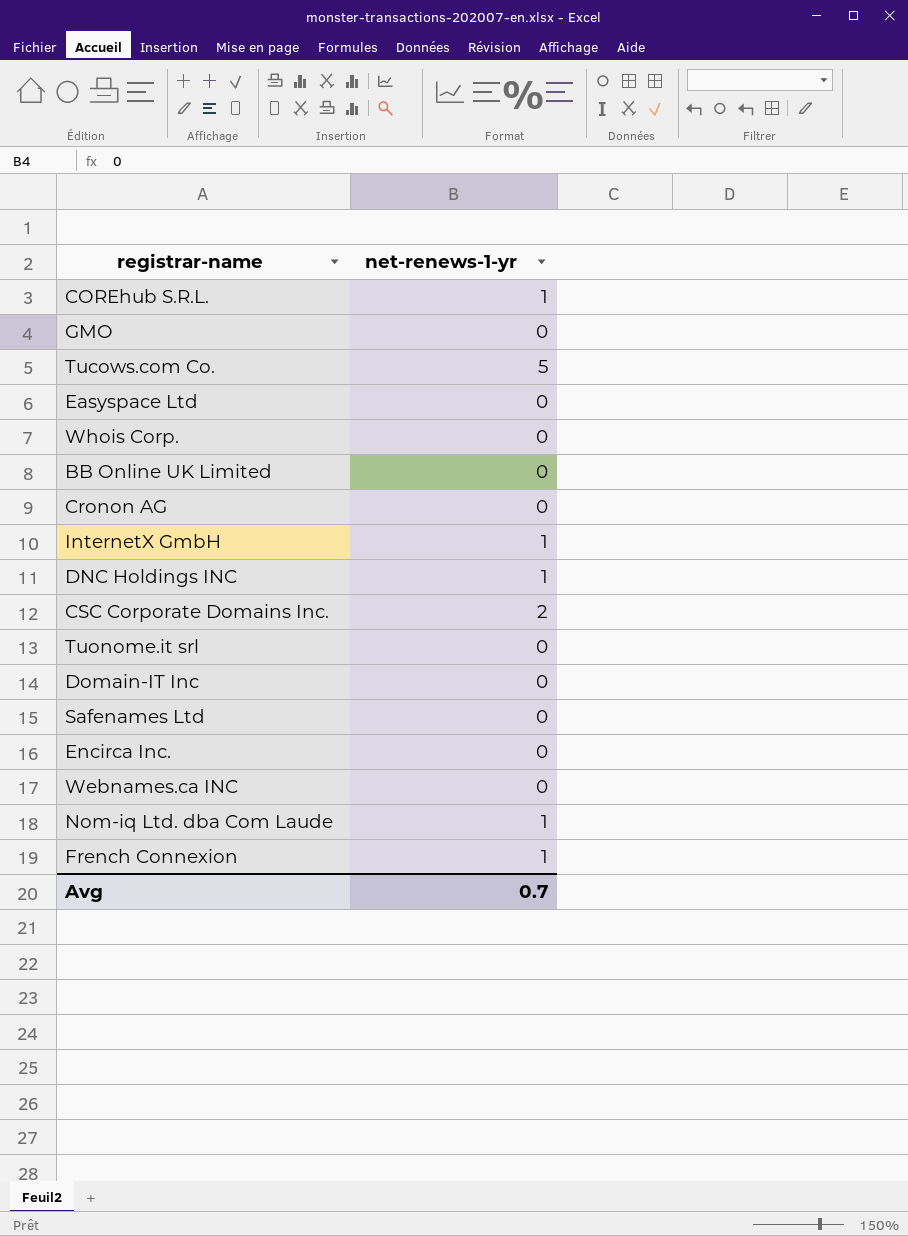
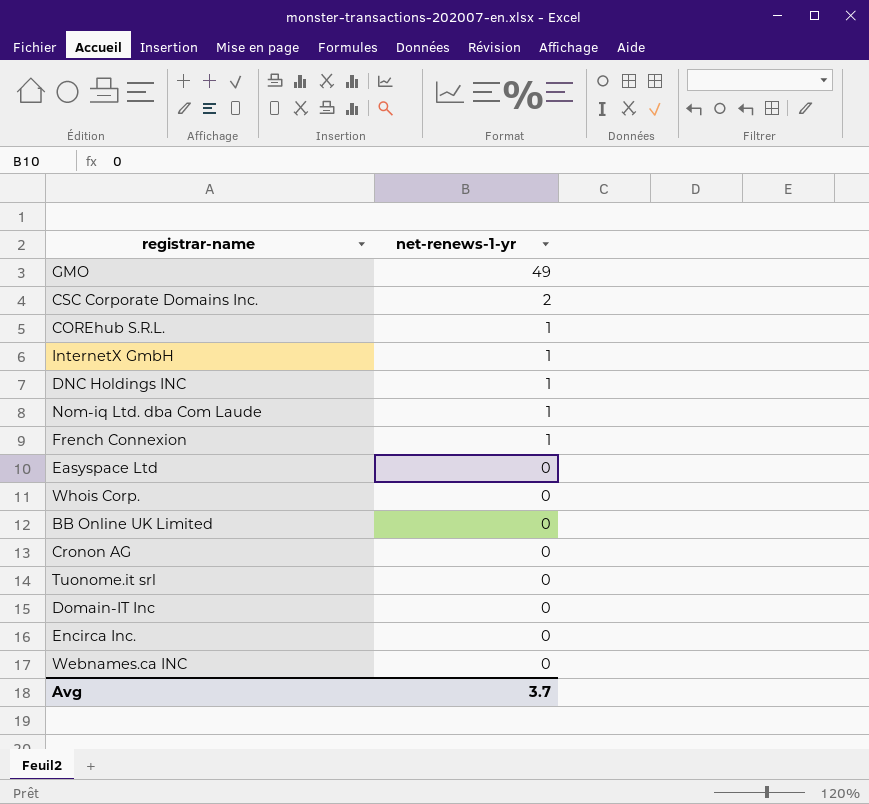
row order: none -> net-renews-1-yr descending
row Tucows.com Co.: 5 -> none
row Safenames Ltd: 0 -> none
GMO | net-renews-1-yr: 0 -> 49
Avg | net-renews-1-yr: 0.7 -> 3.7

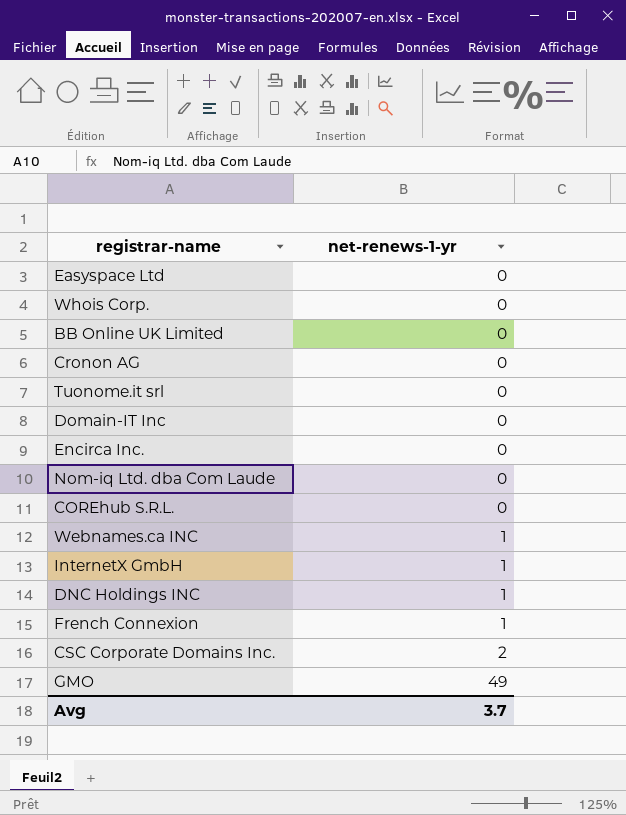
row order: net-renews-1-yr descending -> net-renews-1-yr ascending
Nom-iq Ltd. dba Com Laude | net-renews-1-yr: 1 -> 0
COREhub S.R.L. | net-renews-1-yr: 1 -> 0
Webnames.ca INC | net-renews-1-yr: 0 -> 1

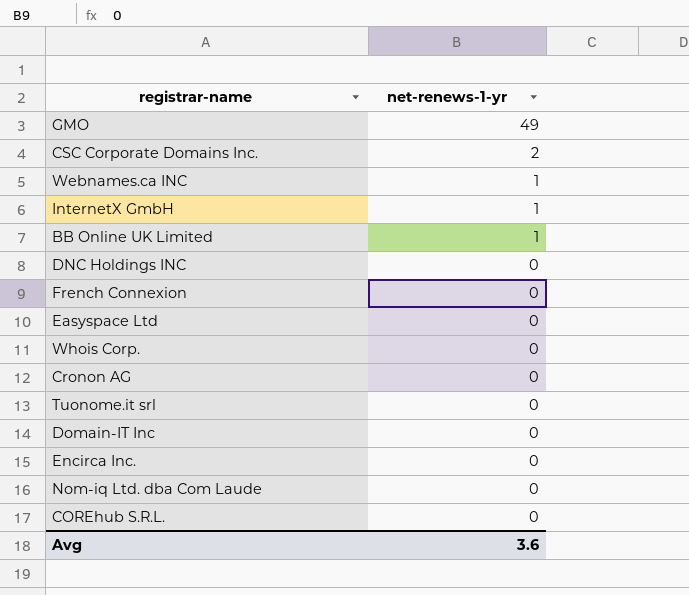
row order: net-renews-1-yr ascending -> net-renews-1-yr descending
BB Online UK Limited | net-renews-1-yr: 0 -> 1
DNC Holdings INC | net-renews-1-yr: 1 -> 0
French Connexion | net-renews-1-yr: 1 -> 0
Avg | net-renews-1-yr: 3.7 -> 3.6

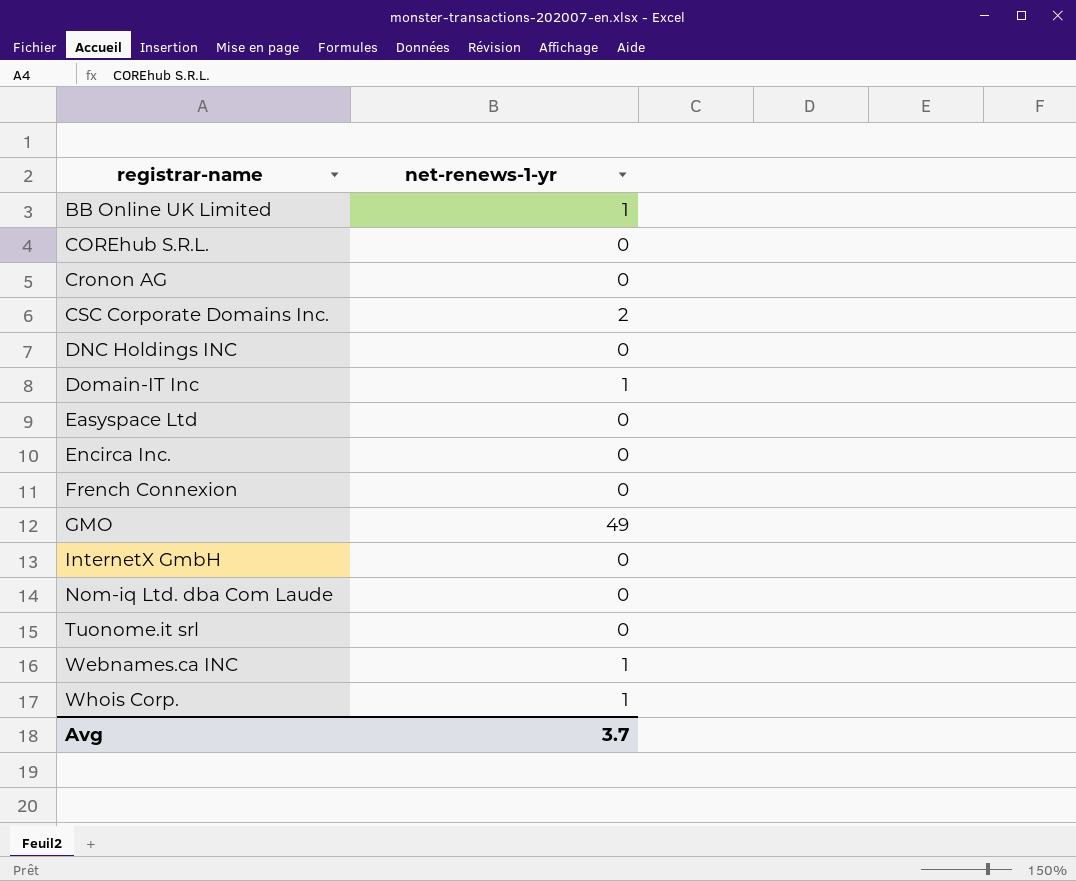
row order: net-renews-1-yr descending -> registrar-name ascending
Domain-IT Inc | net-renews-1-yr: 0 -> 1
InternetX GmbH | net-renews-1-yr: 1 -> 0
Whois Corp. | net-renews-1-yr: 0 -> 1
Avg | net-renews-1-yr: 3.6 -> 3.7

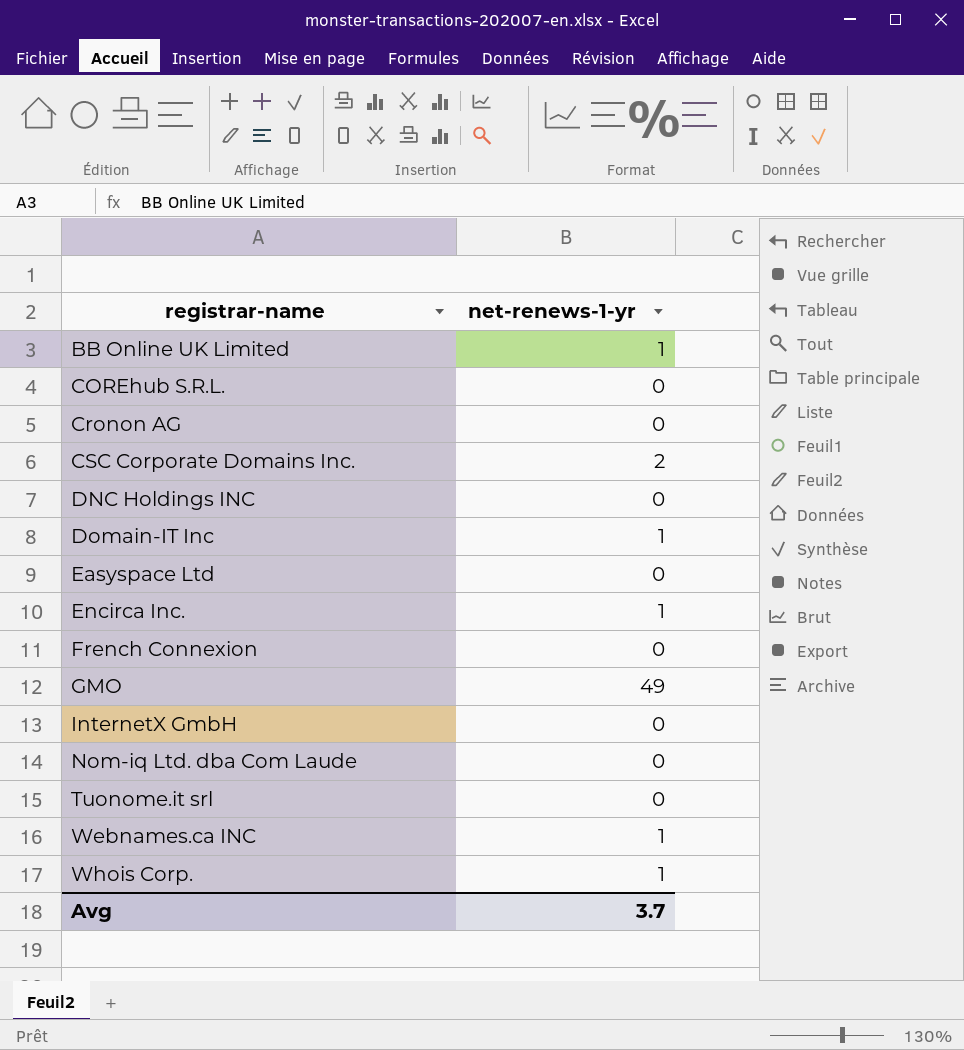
Encirca Inc. | net-renews-1-yr: 0 -> 1

